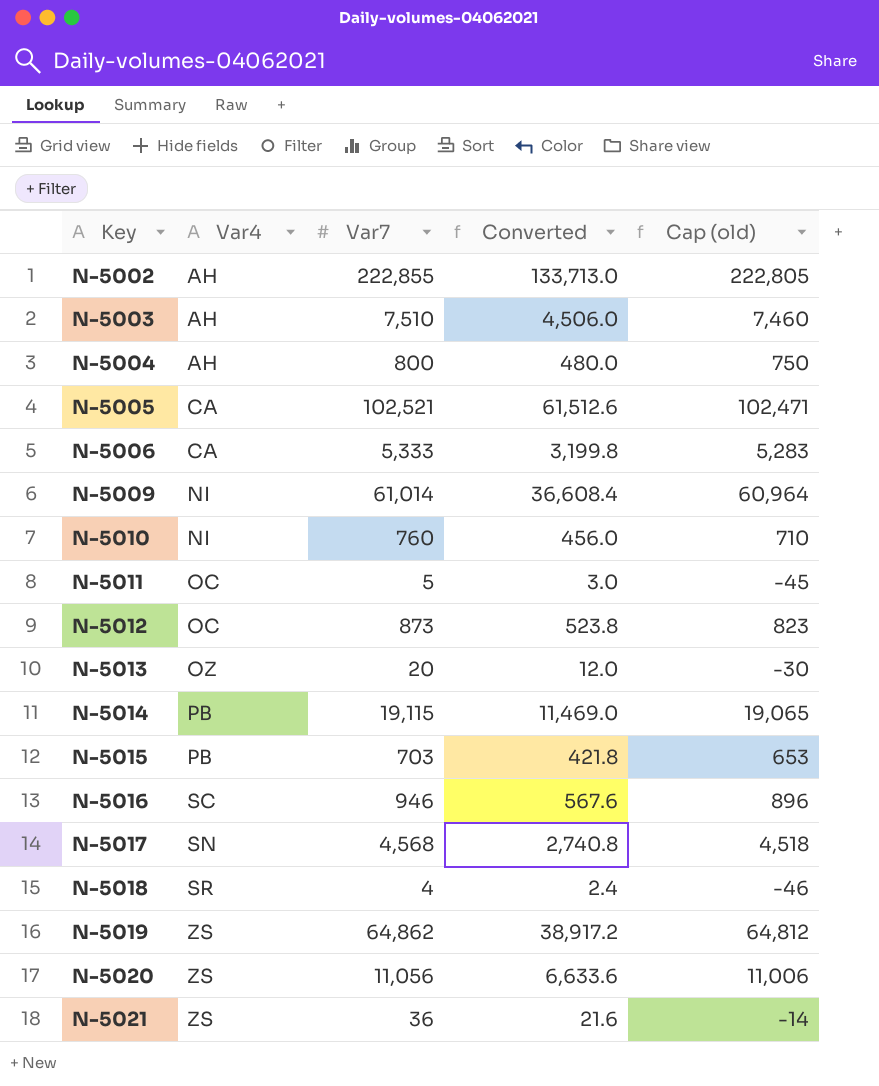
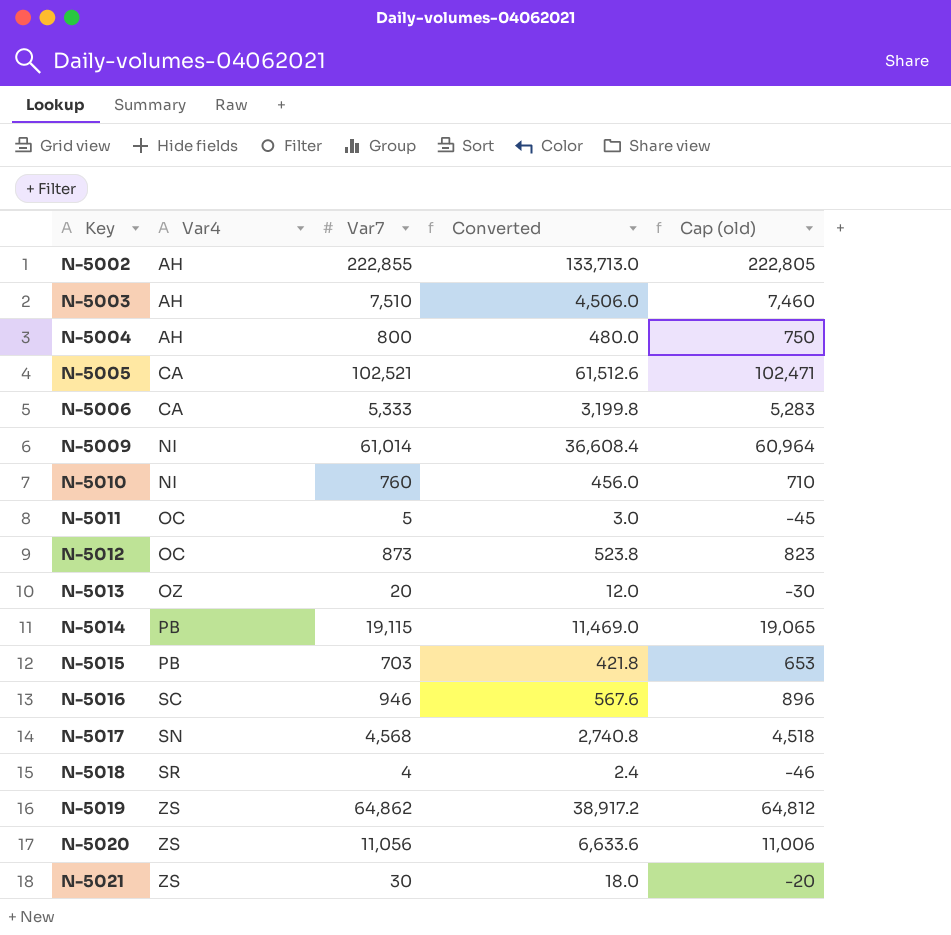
N-5021 | Var7: 36 -> 30
N-5021 | Converted: 21.6 -> 18.0
N-5021 | Cap (old): -14 -> -20

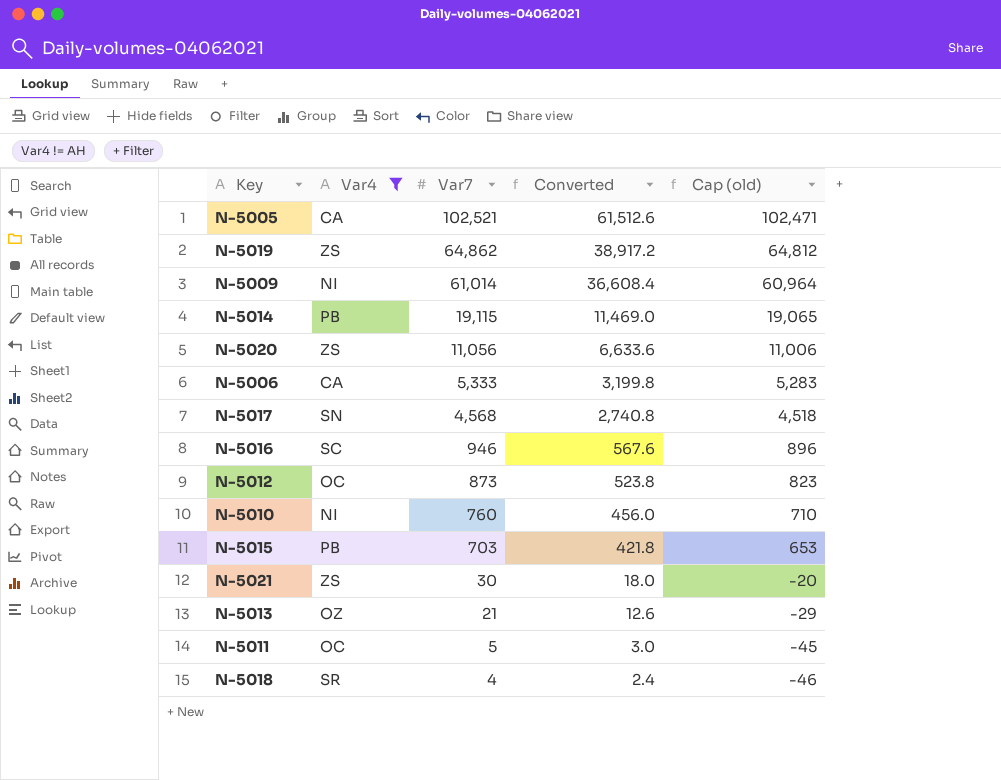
filter: none -> Var4 != AH
row order: Key ascending -> Var7 descending
N-5013 | Var7: 20 -> 21
N-5013 | Converted: 12.0 -> 12.6
N-5013 | Cap (old): -30 -> -29

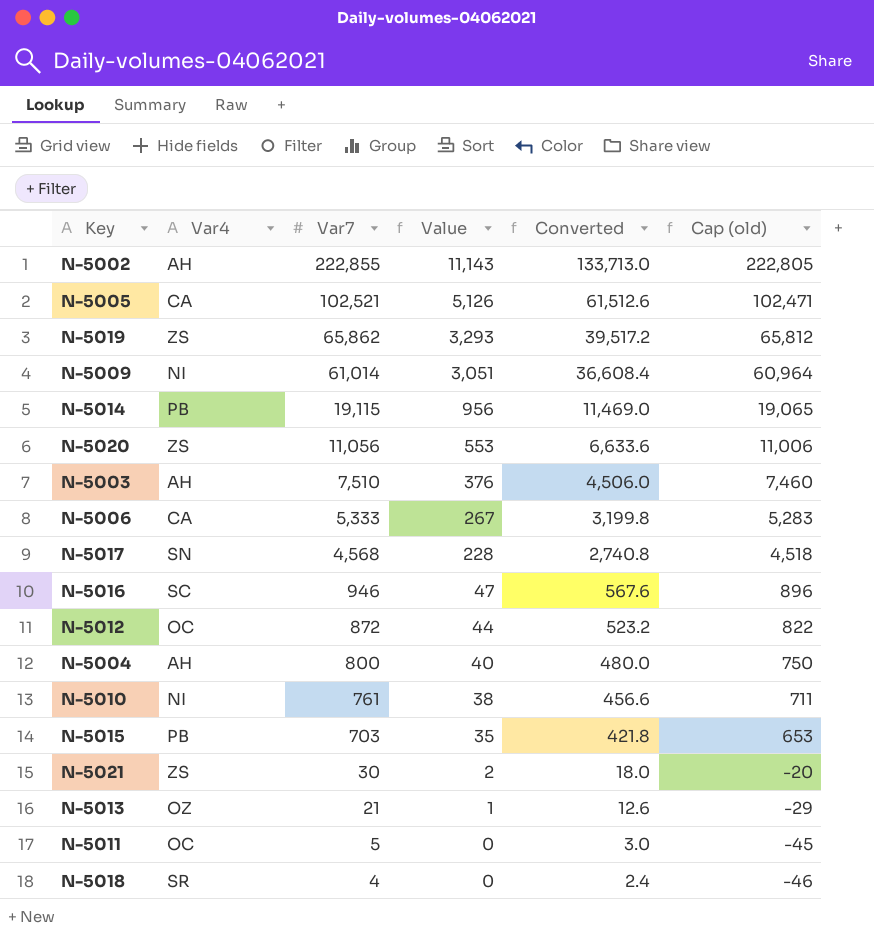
filter: Var4 != AH -> none
column Value | formula: none -> [Var7] * 0.05
N-5019 | Var7: 64,862 -> 65,862
N-5019 | Converted: 38,917.2 -> 39,517.2
N-5019 | Cap (old): 64,812 -> 65,812
N-5012 | Var7: 873 -> 872
N-5012 | Converted: 523.8 -> 523.2
N-5012 | Cap (old): 823 -> 822
N-5010 | Var7: 760 -> 761
N-5010 | Converted: 456.0 -> 456.6
N-5010 | Cap (old): 710 -> 711

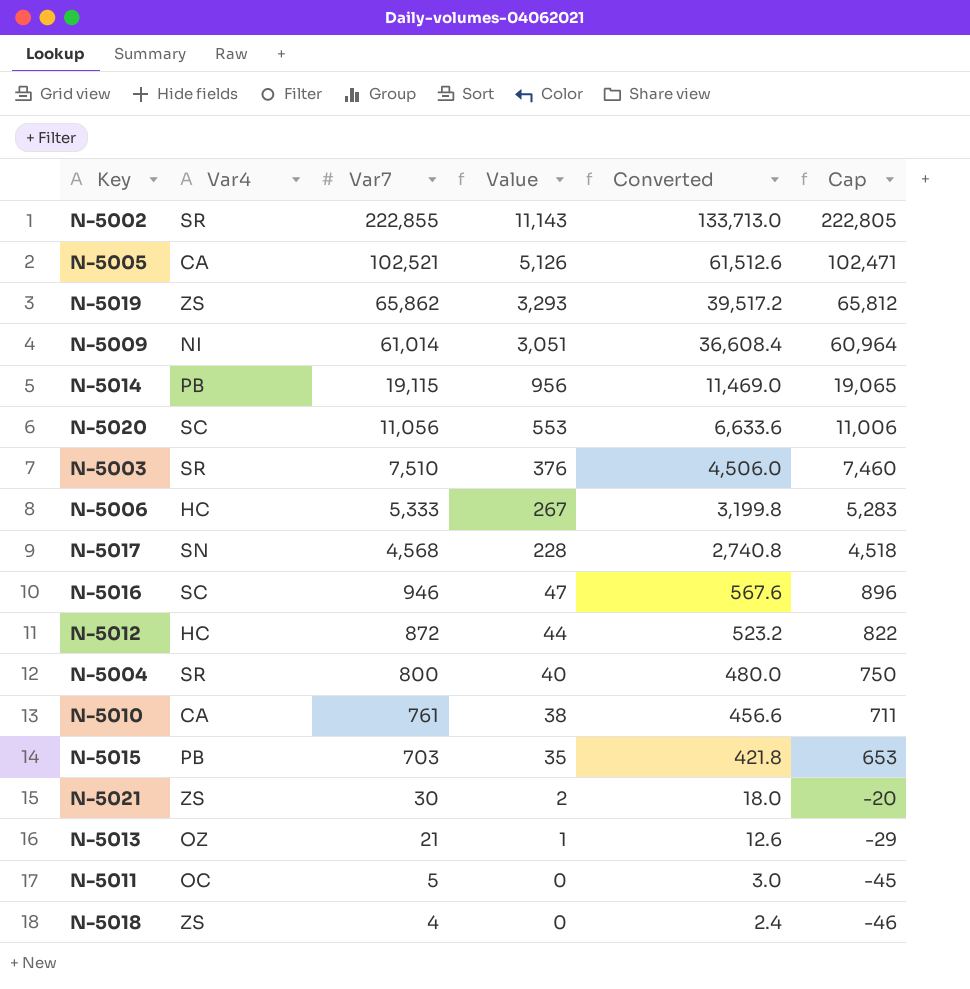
column name: Cap (old) -> Cap
N-5002 | Var4: AH -> SR
N-5020 | Var4: ZS -> SC
N-5003 | Var4: AH -> SR
N-5006 | Var4: CA -> HC
N-5012 | Var4: OC -> HC
N-5004 | Var4: AH -> SR
N-5010 | Var4: NI -> CA
N-5018 | Var4: SR -> ZS

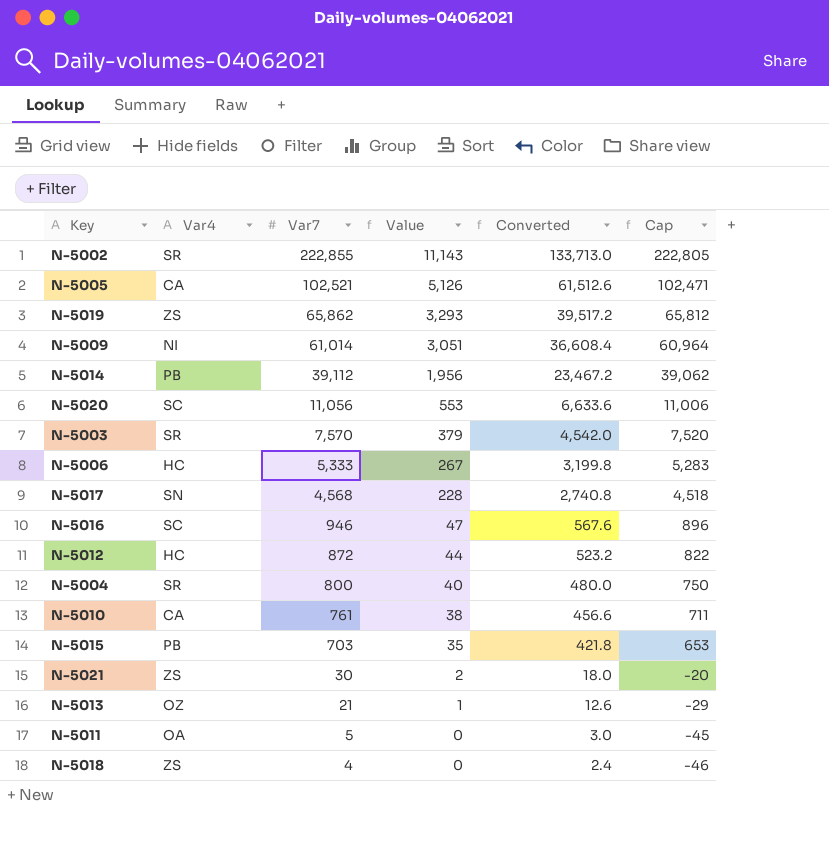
N-5014 | Var7: 19,115 -> 39,112
N-5014 | Value: 956 -> 1,956
N-5014 | Converted: 11,469.0 -> 23,467.2
N-5014 | Cap: 19,065 -> 39,062
N-5003 | Var7: 7,510 -> 7,570
N-5003 | Value: 376 -> 379
N-5003 | Converted: 4,506.0 -> 4,542.0
N-5003 | Cap: 7,460 -> 7,520
N-5011 | Var4: OC -> OA

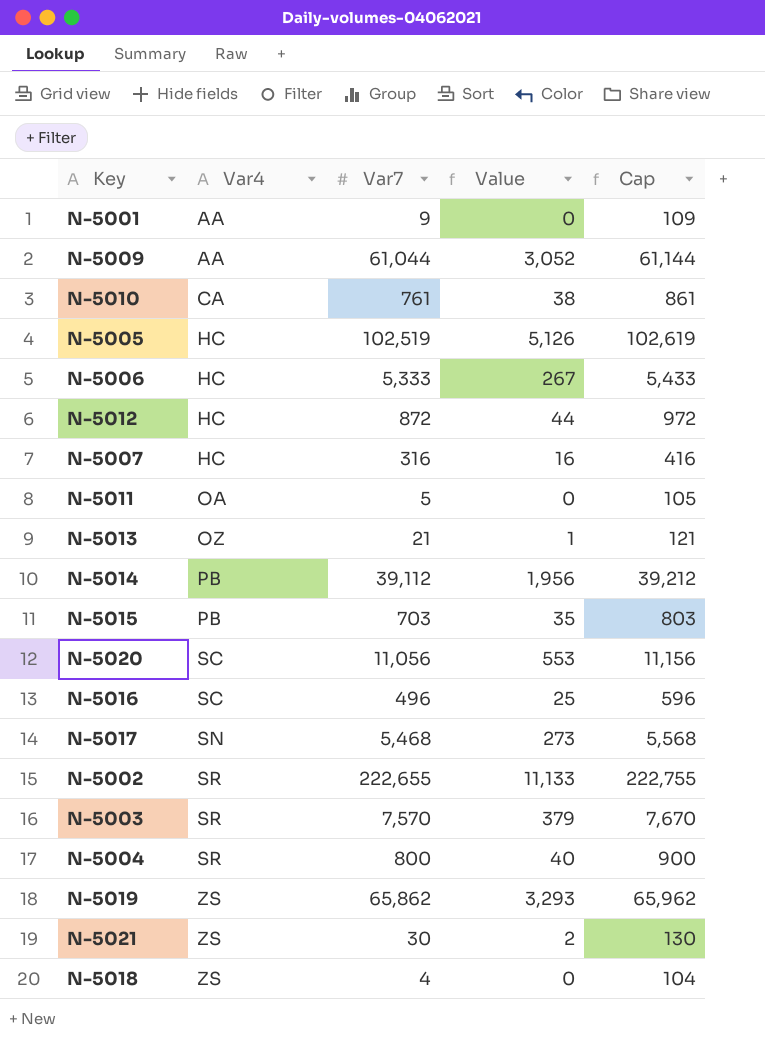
row order: Var7 descending -> Var4 ascending
column Converted | formula: [Var7] * 0.6 -> none
column Cap | formula: [Var7] - 50 -> [Var7] + 100
row N-5001: none -> AA | 9 | 0 | 109
N-5009 | Var4: NI -> AA
N-5009 | Var7: 61,014 -> 61,044
N-5009 | Value: 3,051 -> 3,052
N-5005 | Var4: CA -> HC
N-5005 | Var7: 102,521 -> 102,519
row N-5007: none -> HC | 316 | 16 | 416
N-5016 | Var7: 946 -> 496
N-5016 | Value: 47 -> 25
N-5017 | Var7: 4,568 -> 5,468
N-5017 | Value: 228 -> 273
N-5002 | Var7: 222,855 -> 222,655
N-5002 | Value: 11,143 -> 11,133

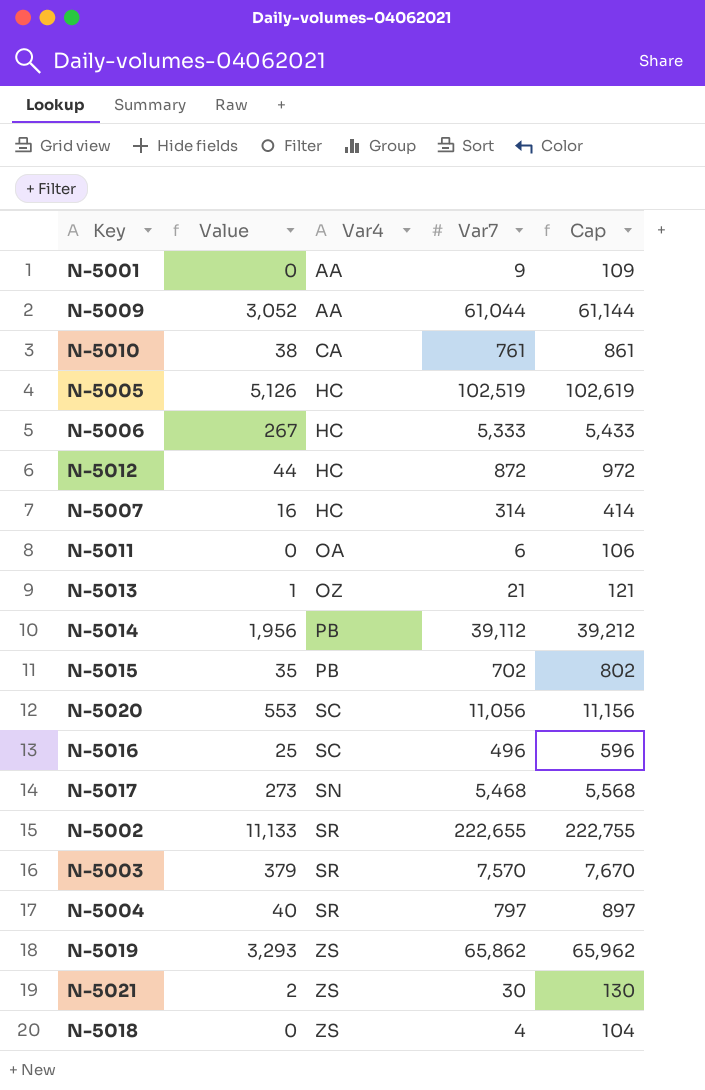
column Value | position: 4 -> 2
N-5007 | Var7: 316 -> 314
N-5007 | Cap: 416 -> 414
N-5011 | Var7: 5 -> 6
N-5011 | Cap: 105 -> 106
N-5015 | Var7: 703 -> 702
N-5015 | Cap: 803 -> 802
N-5004 | Var7: 800 -> 797
N-5004 | Cap: 900 -> 897

